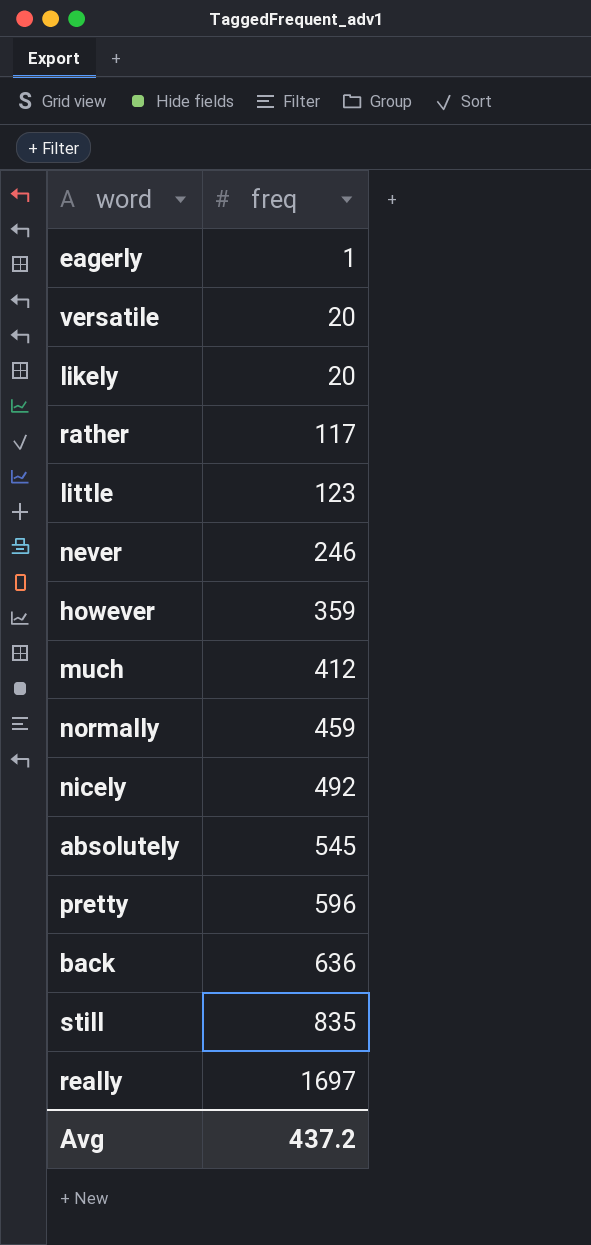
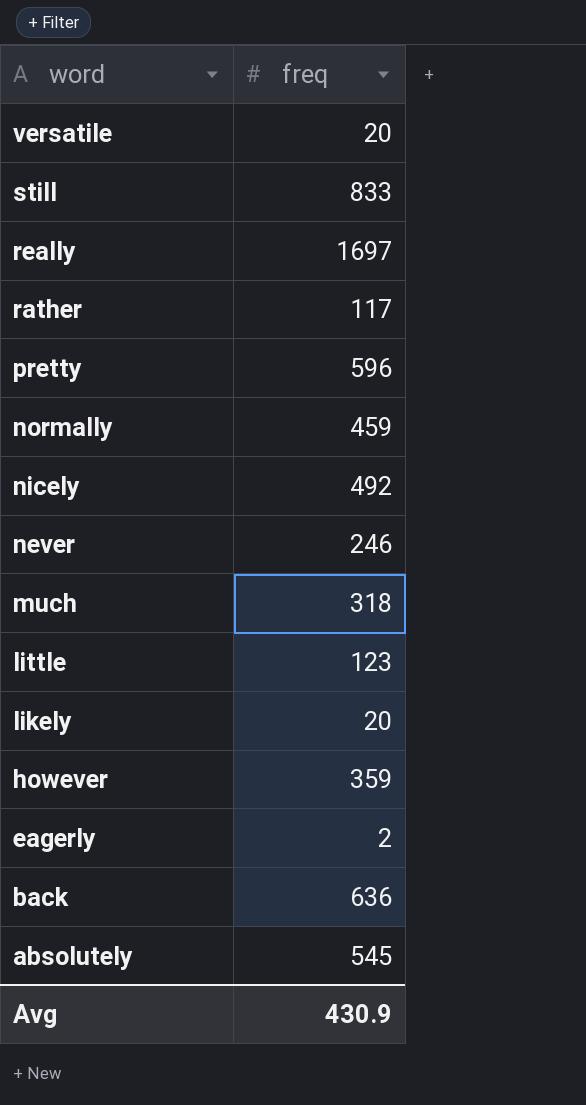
row order: freq ascending -> word descending
still | freq: 835 -> 833
much | freq: 412 -> 318
eagerly | freq: 1 -> 2
Avg | freq: 437.2 -> 430.9

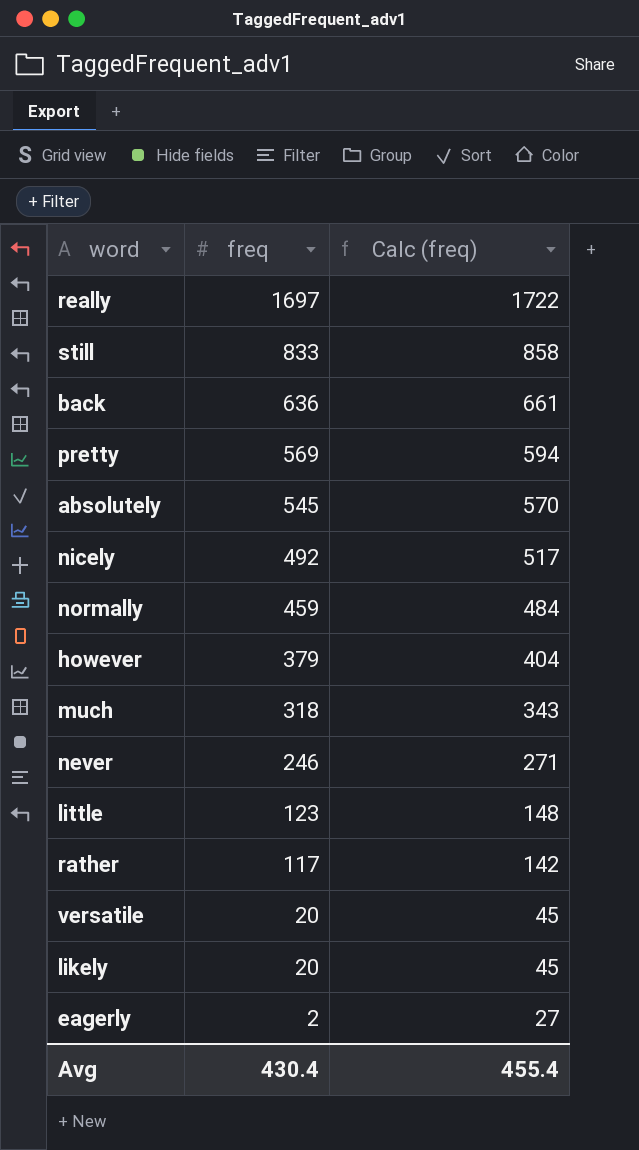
row order: word descending -> freq descending
column Calc (freq) | formula: none -> [freq] + 25
pretty | freq: 596 -> 569
however | freq: 359 -> 379
Avg | freq: 430.9 -> 430.4

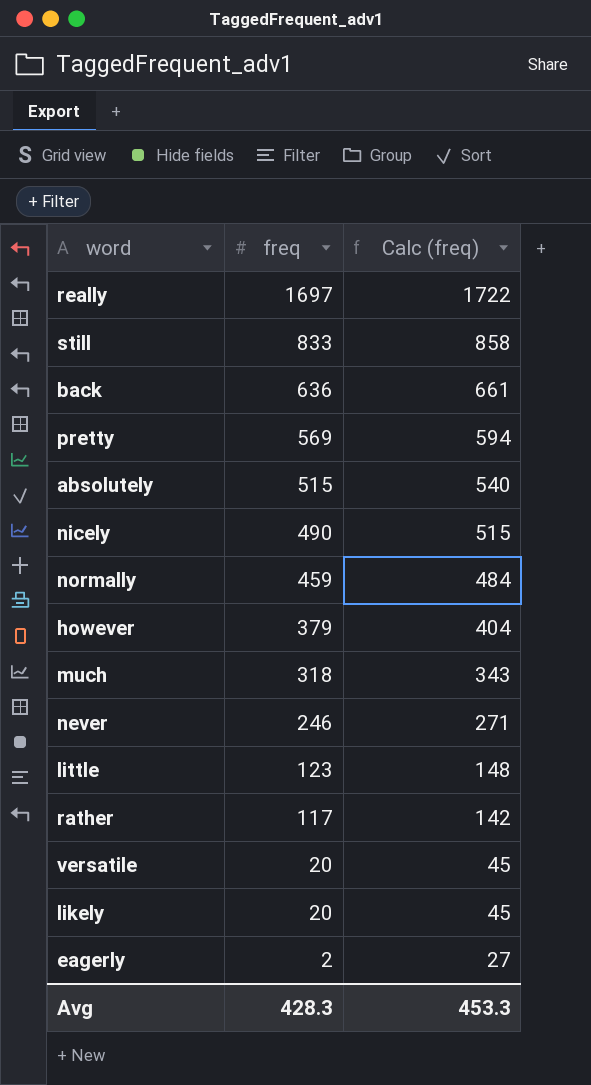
absolutely | freq: 545 -> 515
absolutely | Calc (freq): 570 -> 540
nicely | freq: 492 -> 490
nicely | Calc (freq): 517 -> 515
Avg | freq: 430.4 -> 428.3
Avg | Calc (freq): 455.4 -> 453.3

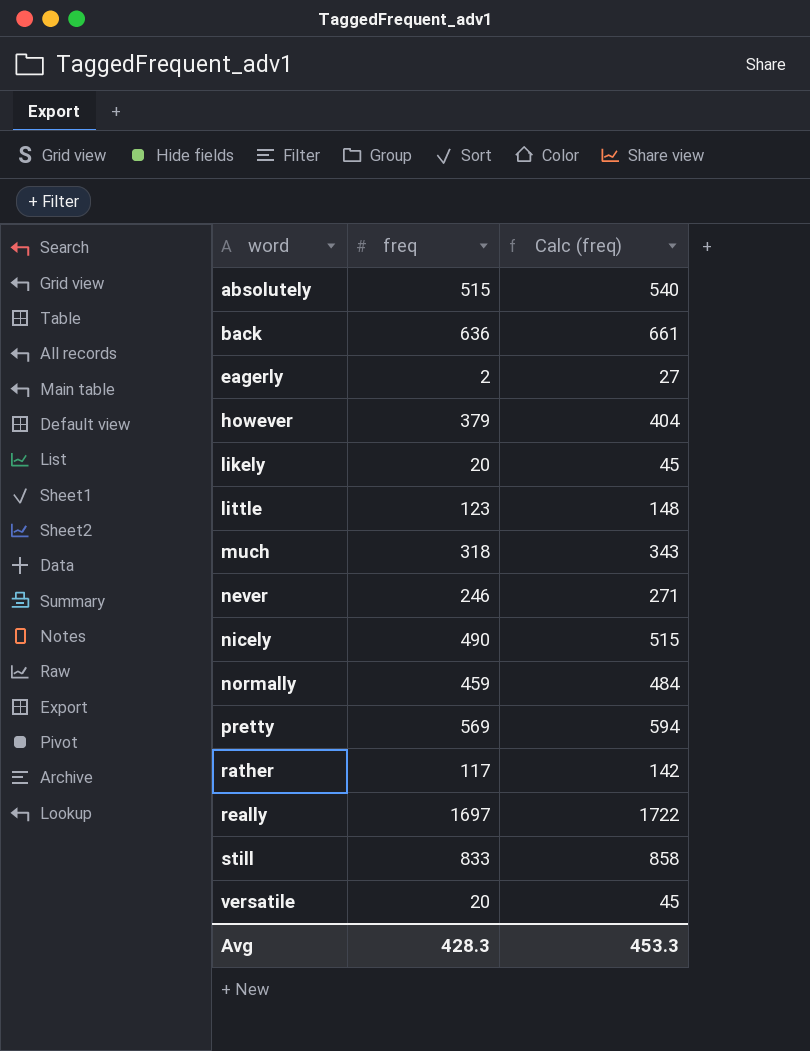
row order: freq descending -> word ascending

